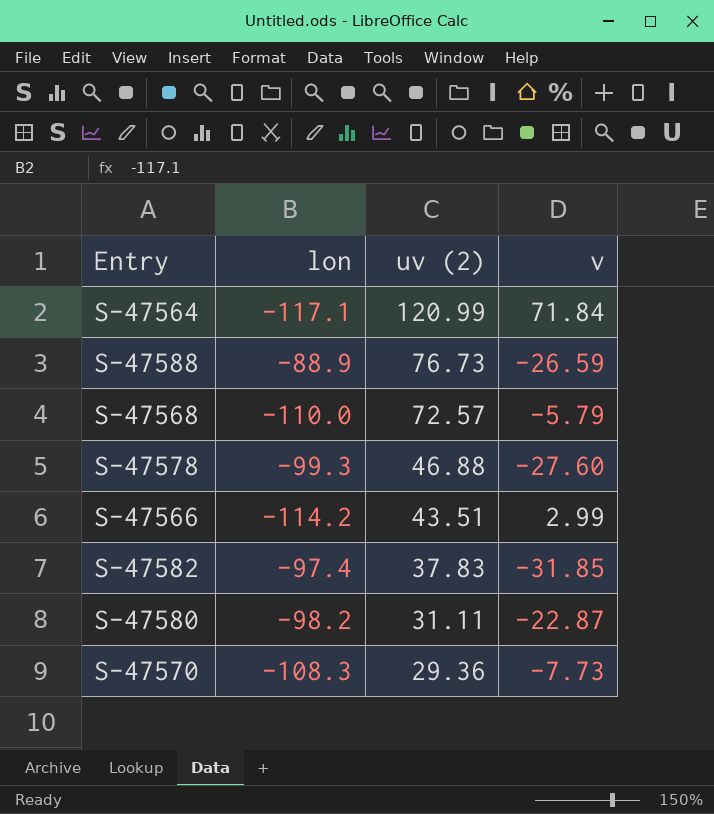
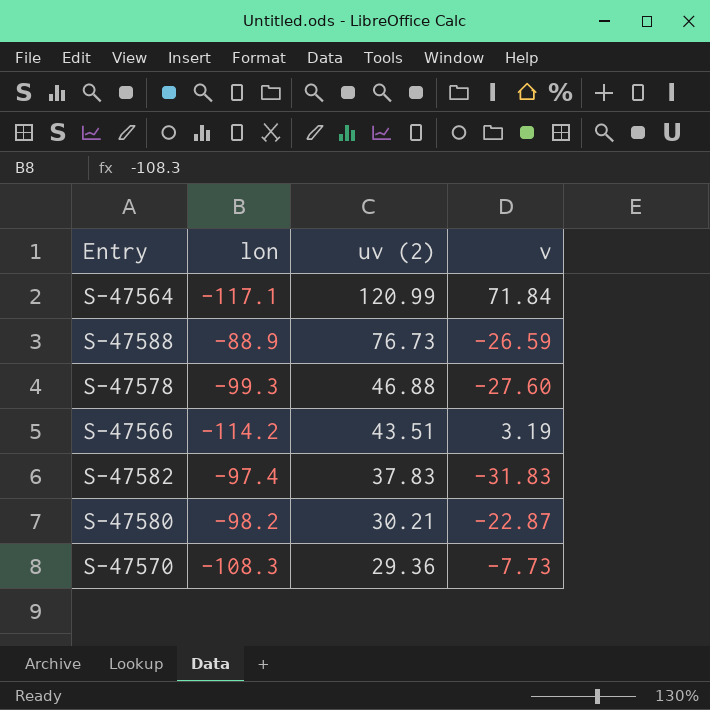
row S-47568: -110.0 | 72.57 | -5.79 -> none
S-47566 | v: 2.99 -> 3.19
S-47582 | v: -31.85 -> -31.83
S-47580 | uv (2): 31.11 -> 30.21

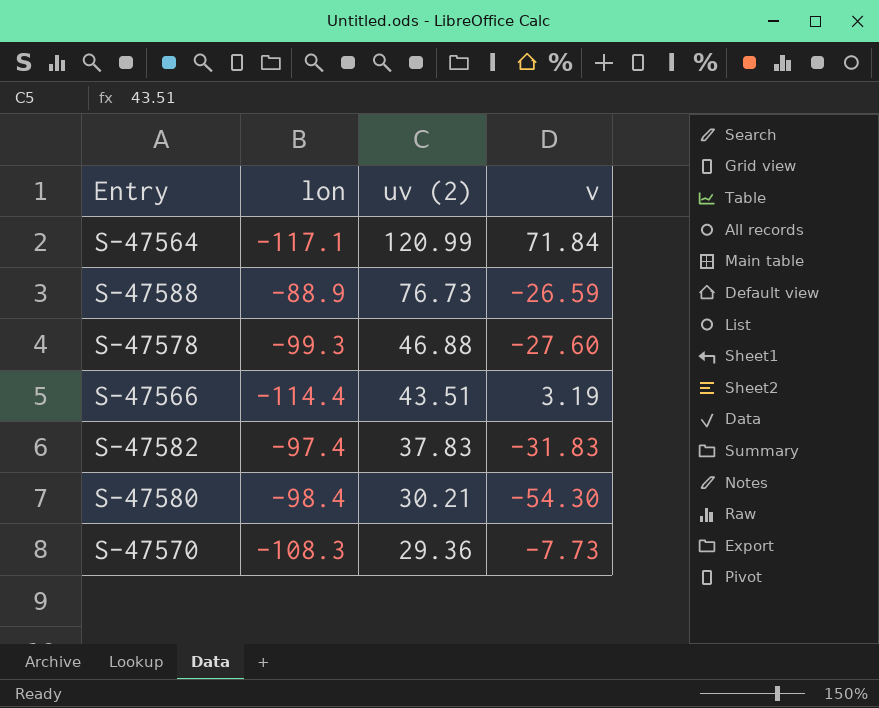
S-47566 | lon: -114.2 -> -114.4
S-47580 | lon: -98.2 -> -98.4
S-47580 | v: -22.87 -> -54.30

